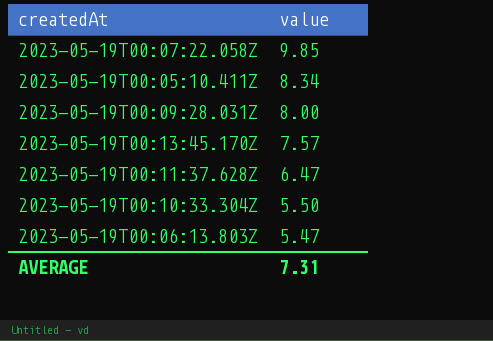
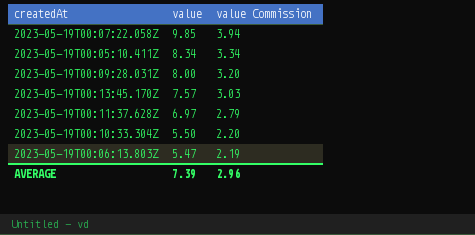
column value Commission | formula: none -> [value] * 0.4
2023-05-19T00:11:37.628Z | value: 6.47 -> 6.97
AVERAGE | value: 7.31 -> 7.39

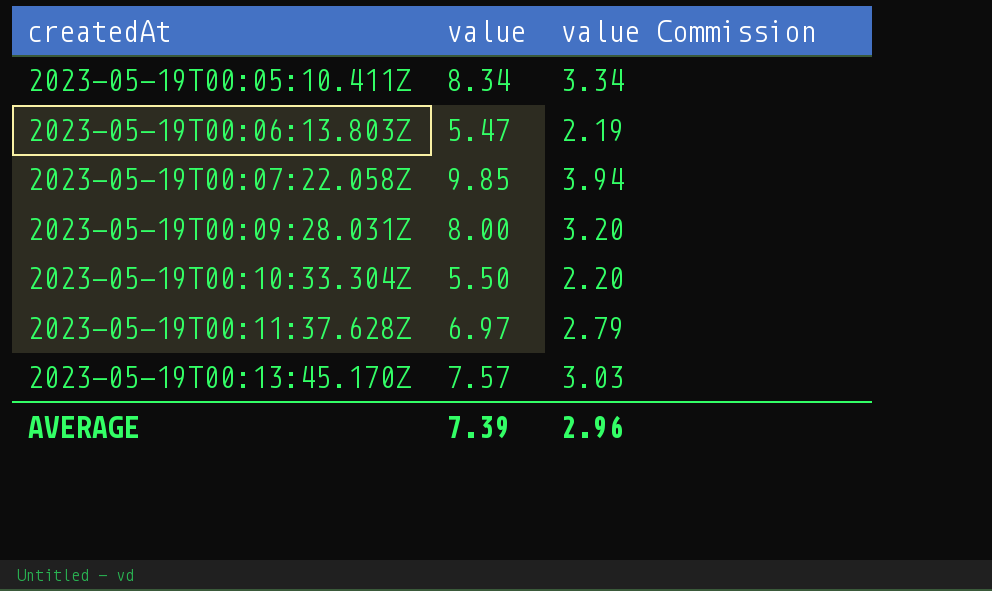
row order: value descending -> createdAt ascending

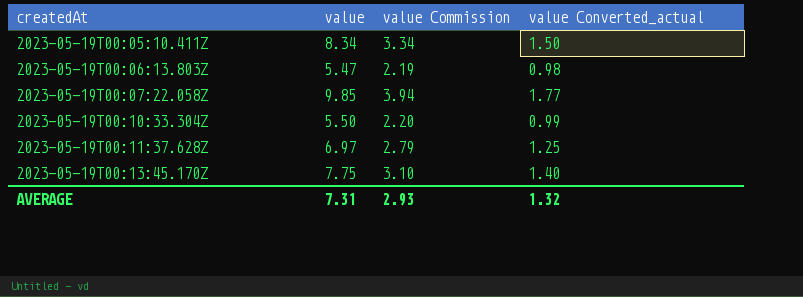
column value Converted_actual | formula: none -> [value] * 0.18
row 2023-05-19T00:09:28.031Z: 8.00 | 3.20 -> none
2023-05-19T00:13:45.170Z | value: 7.57 -> 7.75
2023-05-19T00:13:45.170Z | value Commission: 3.03 -> 3.10
AVERAGE | value: 7.39 -> 7.31
AVERAGE | value Commission: 2.96 -> 2.93

